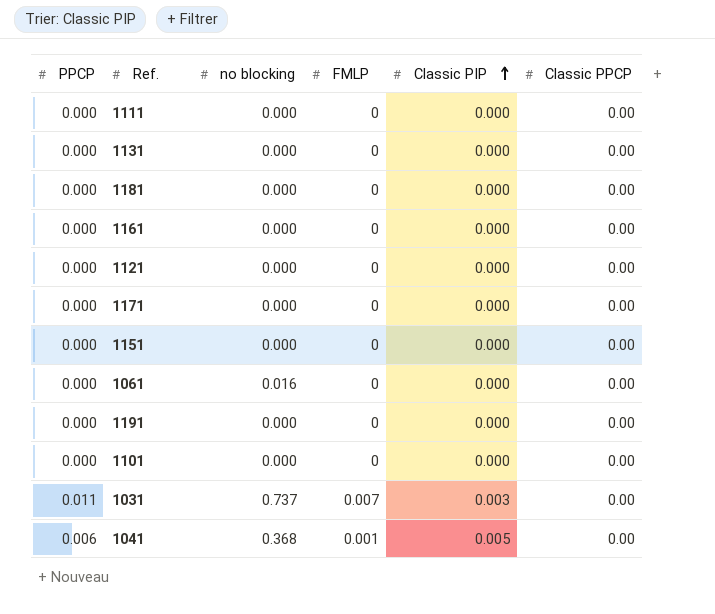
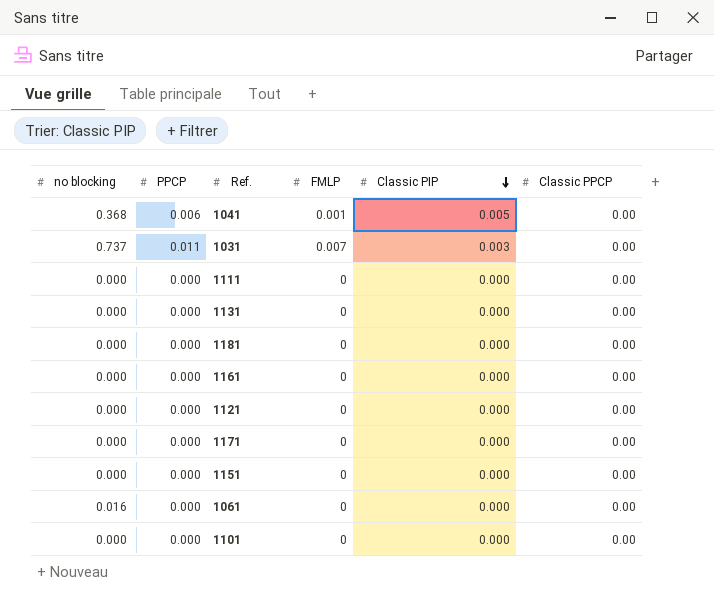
row order: Classic PIP ascending -> Classic PIP descending
column no blocking | position: 3 -> 1
row 1191: 0.000 | 0.000 | 0 | 0.000 | 0.00 -> none

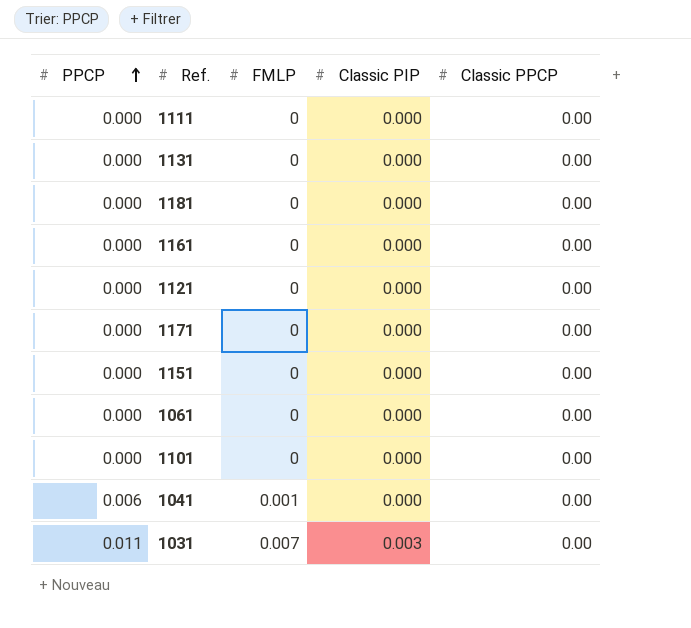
row order: Classic PIP descending -> PPCP ascending
column no blocking | position: 1 -> none
1041 | Classic PIP: 0.005 -> 0.000

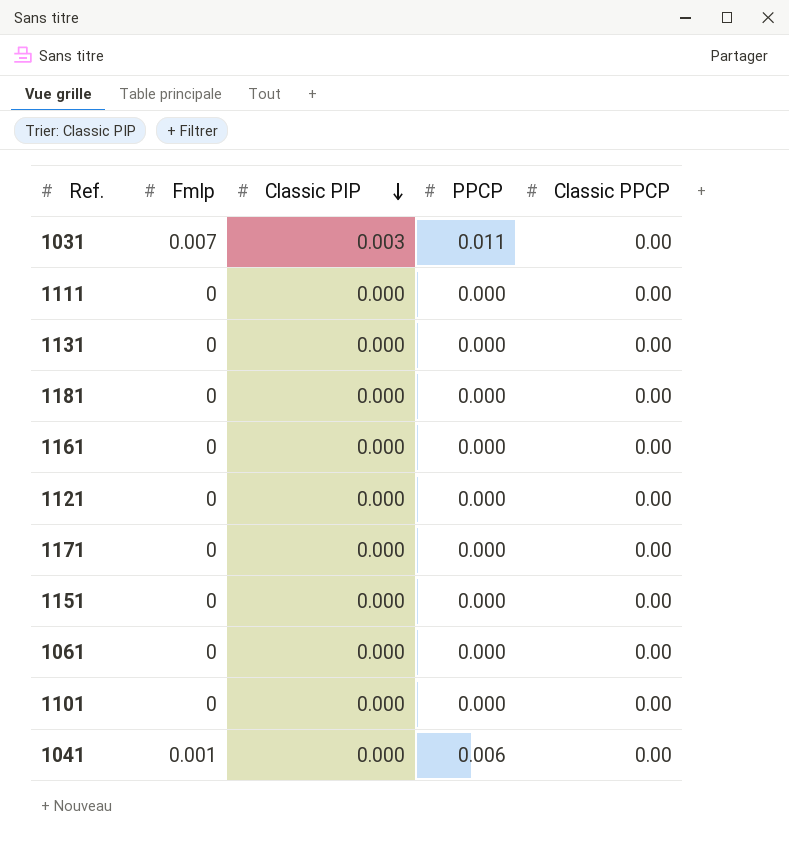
row order: PPCP ascending -> Classic PIP descending
column name: FMLP -> Fmlp
column PPCP | position: 1 -> 4

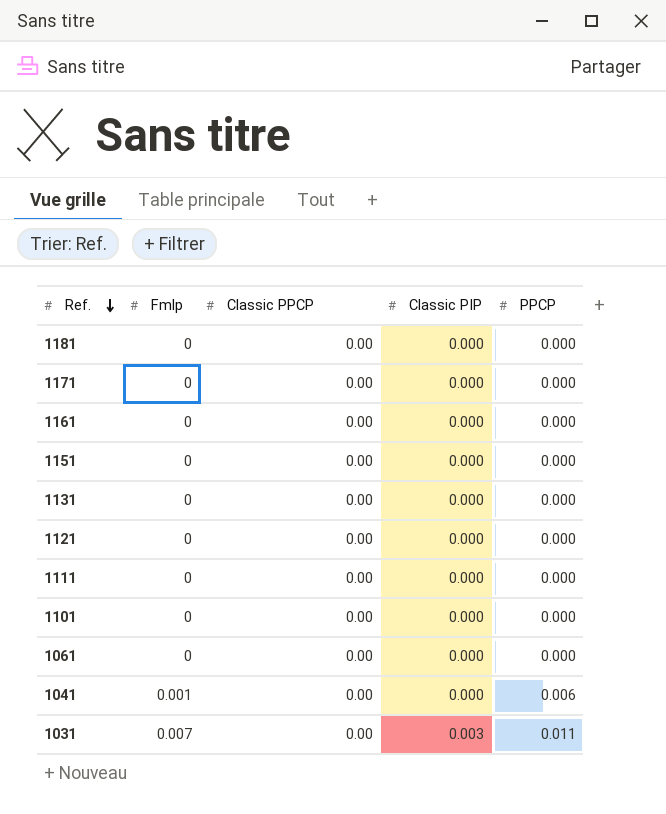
row order: Classic PIP descending -> Ref. descending
column Classic PPCP | position: 5 -> 3

